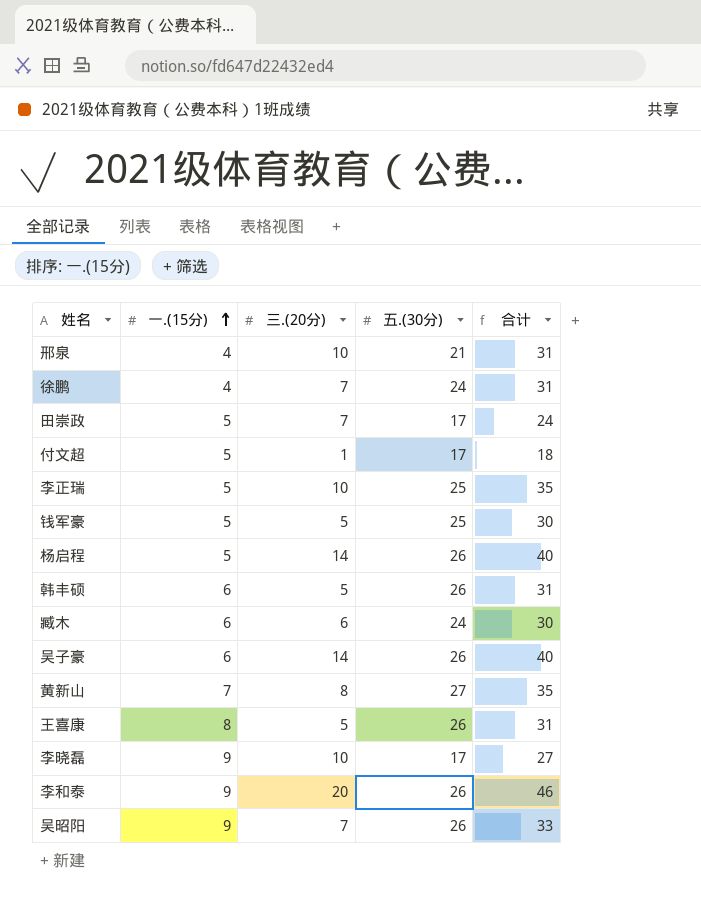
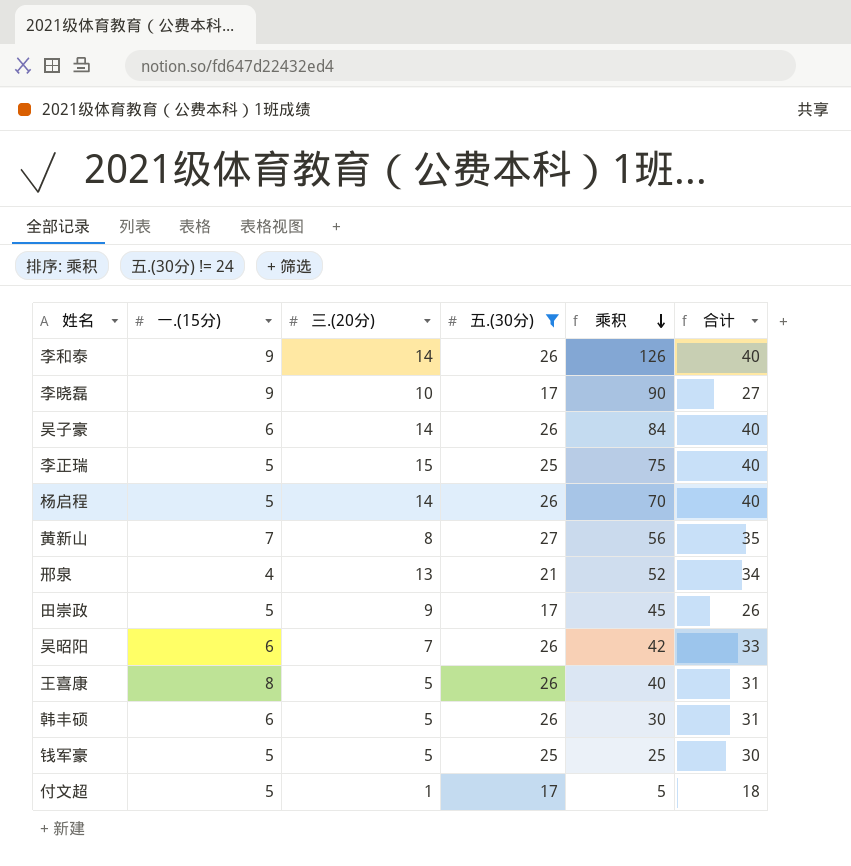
filter: none -> 五.(30分) != 24
row order: 一.(15分) ascending -> 乘积 descending
column 乘积 | formula: none -> [一.(15分)] * [三.(20分)]
李和泰 | 三.(20分): 20 -> 14
李和泰 | 合计: 46 -> 40
李正瑞 | 三.(20分): 10 -> 15
李正瑞 | 合计: 35 -> 40
邢泉 | 三.(20分): 10 -> 13
邢泉 | 合计: 31 -> 34
田崇政 | 三.(20分): 7 -> 9
田崇政 | 合计: 24 -> 26
吴昭阳 | 一.(15分): 9 -> 6

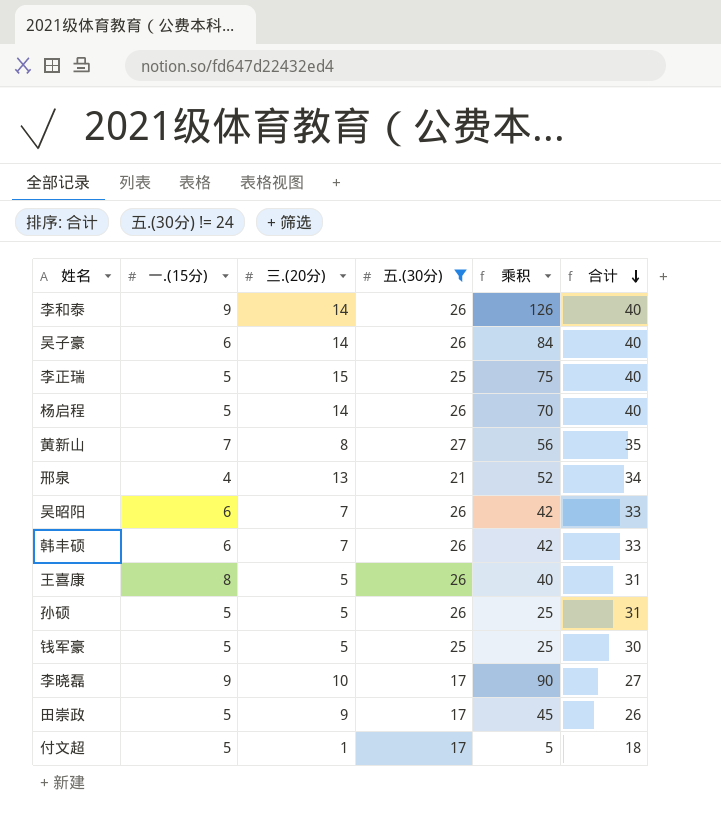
row order: 乘积 descending -> 合计 descending
韩丰硕 | 三.(20分): 5 -> 7
韩丰硕 | 乘积: 30 -> 42
韩丰硕 | 合计: 31 -> 33
row 孙硕: none -> 5 | 5 | 26 | 25 | 31

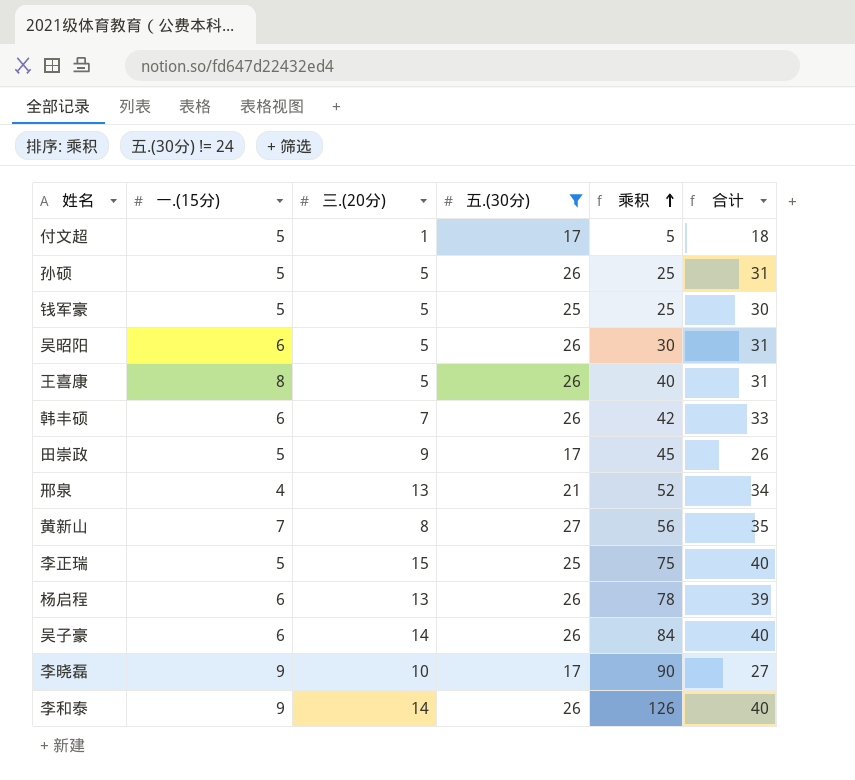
row order: 合计 descending -> 乘积 ascending
吴昭阳 | 三.(20分): 7 -> 5
吴昭阳 | 乘积: 42 -> 30
吴昭阳 | 合计: 33 -> 31
杨启程 | 一.(15分): 5 -> 6
杨启程 | 三.(20分): 14 -> 13
杨启程 | 乘积: 70 -> 78
杨启程 | 合计: 40 -> 39

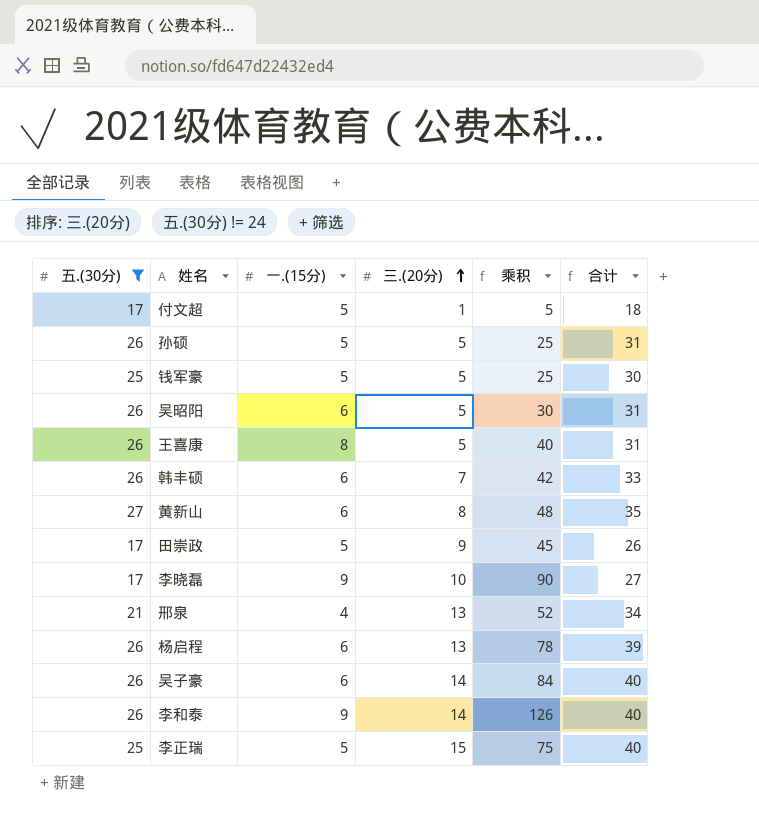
row order: 乘积 ascending -> 三.(20分) ascending
column 五.(30分) | position: 4 -> 1
黄新山 | 一.(15分): 7 -> 6
黄新山 | 乘积: 56 -> 48

